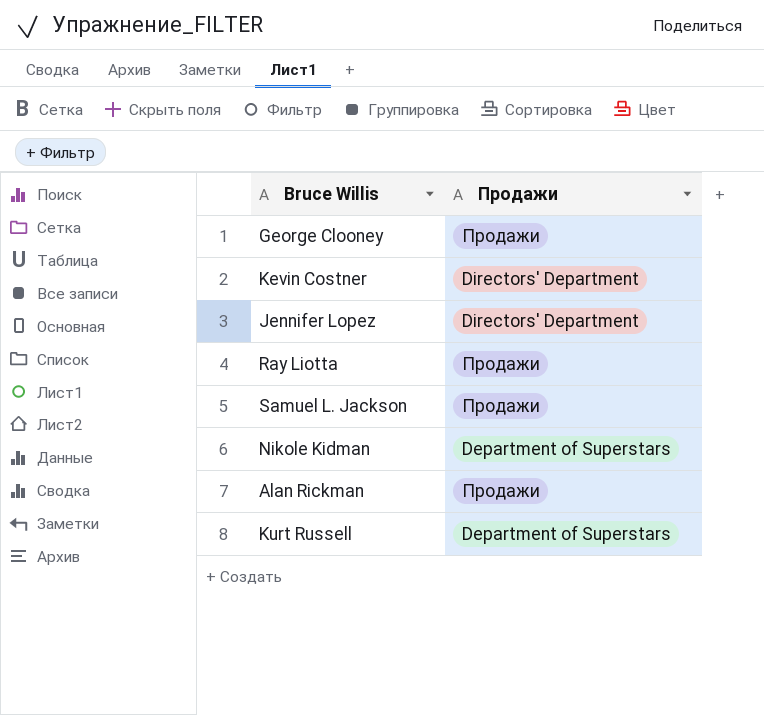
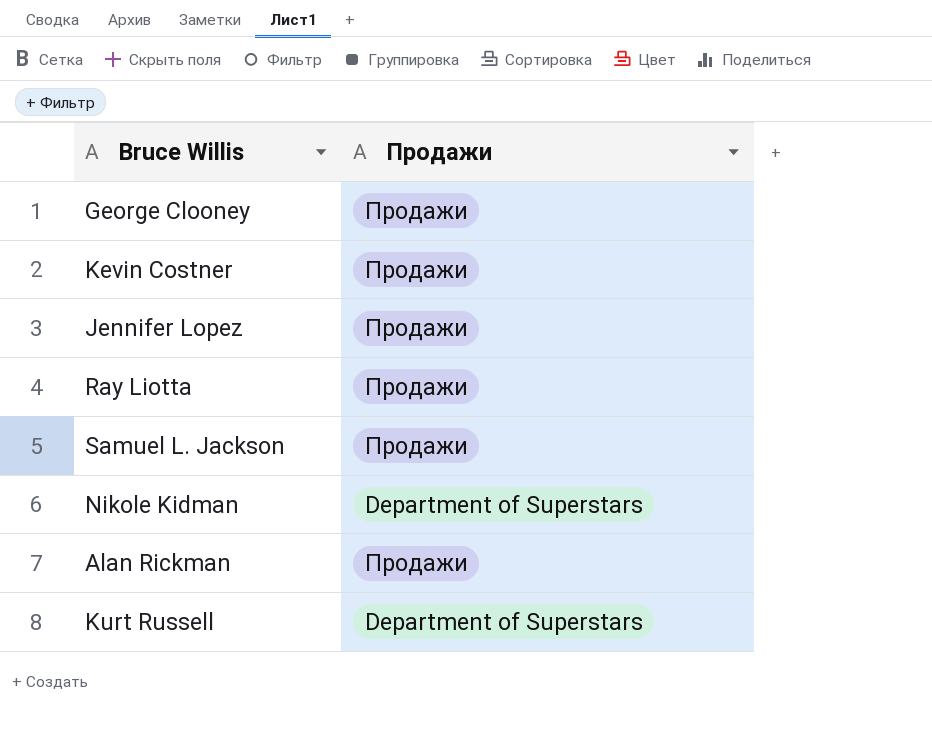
Kevin Costner | Продажи: Directors' Department -> Продажи
Jennifer Lopez | Продажи: Directors' Department -> Продажи

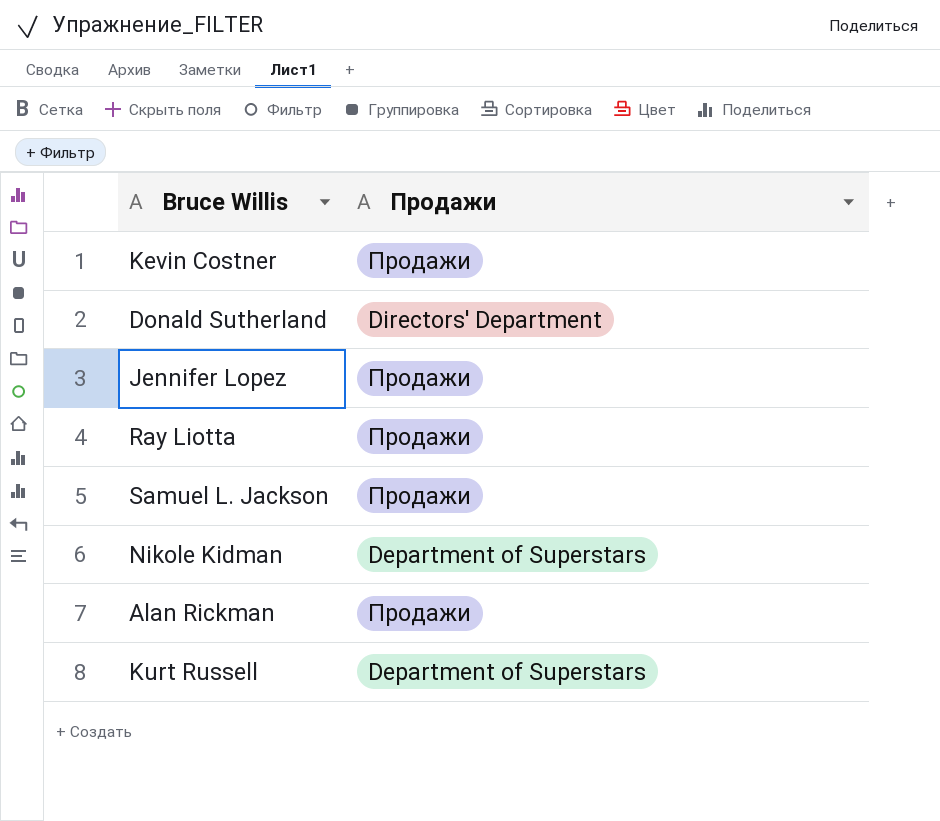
row George Clooney: Продажи -> none
row Donald Sutherland: none -> Directors' Department

